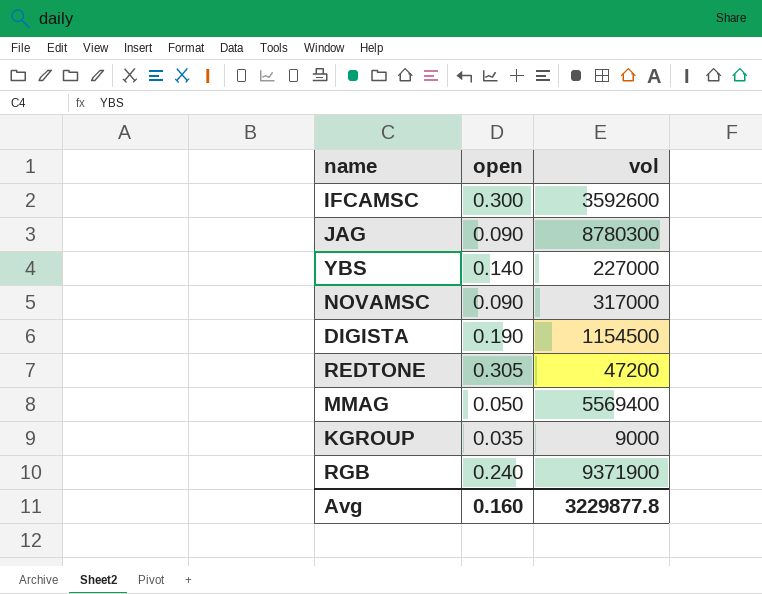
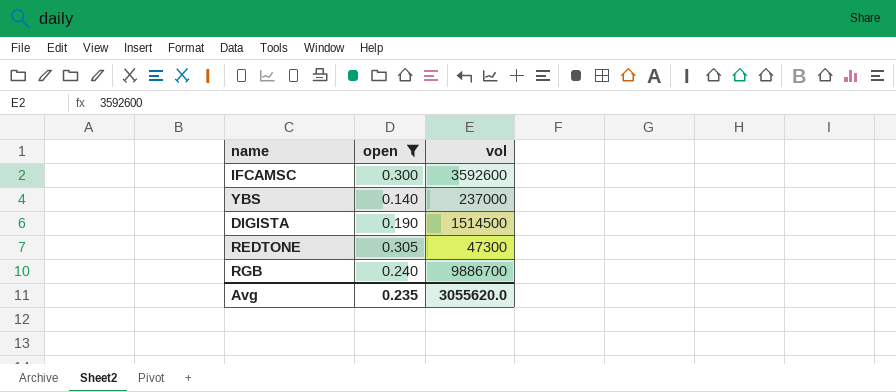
filter: none -> open >= 0.140
YBS | vol: 227000 -> 237000
DIGISTA | vol: 1154500 -> 1514500
REDTONE | vol: 47200 -> 47300
RGB | vol: 9371900 -> 9886700
Avg | open: 0.160 -> 0.235
Avg | vol: 3229877.8 -> 3055620.0

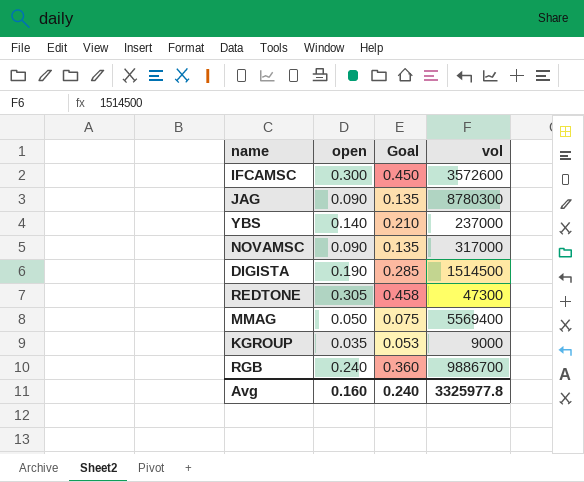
filter: open >= 0.140 -> none
column Goal | formula: none -> [open] * 1.5
IFCAMSC | vol: 3592600 -> 3572600
Avg | open: 0.235 -> 0.160
Avg | vol: 3055620.0 -> 3325977.8

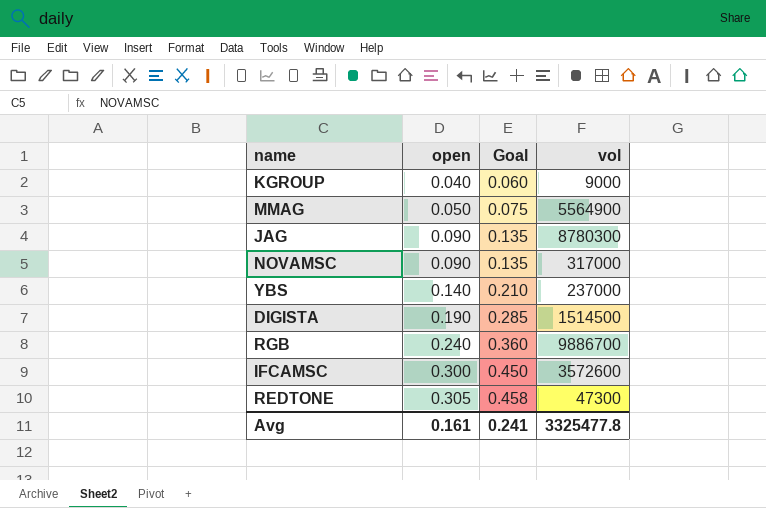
row order: none -> open ascending
KGROUP | open: 0.035 -> 0.040
KGROUP | Goal: 0.053 -> 0.060
MMAG | vol: 5569400 -> 5564900
Avg | open: 0.160 -> 0.161
Avg | Goal: 0.240 -> 0.241
Avg | vol: 3325977.8 -> 3325477.8

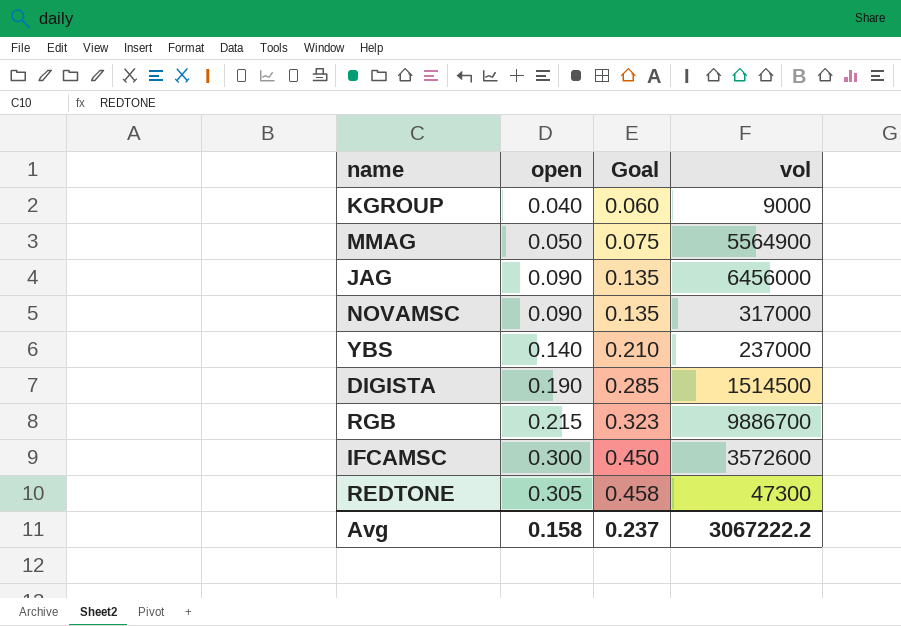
JAG | vol: 8780300 -> 6456000
RGB | open: 0.240 -> 0.215
RGB | Goal: 0.360 -> 0.323
Avg | open: 0.161 -> 0.158
Avg | Goal: 0.241 -> 0.237
Avg | vol: 3325477.8 -> 3067222.2

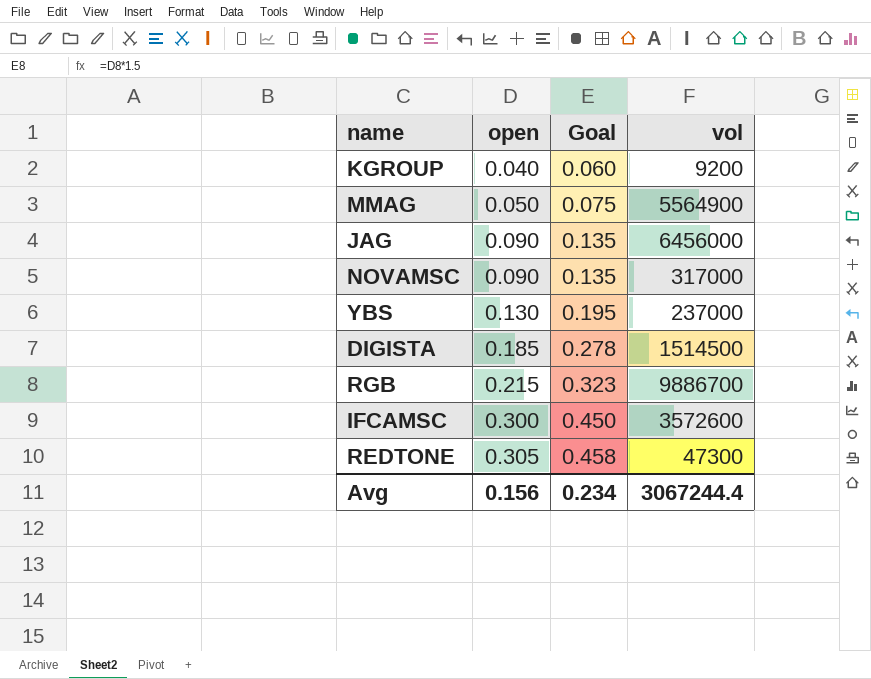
KGROUP | vol: 9000 -> 9200
YBS | open: 0.140 -> 0.130
YBS | Goal: 0.210 -> 0.195
DIGISTA | open: 0.190 -> 0.185
DIGISTA | Goal: 0.285 -> 0.278
Avg | open: 0.158 -> 0.156
Avg | Goal: 0.237 -> 0.234
Avg | vol: 3067222.2 -> 3067244.4

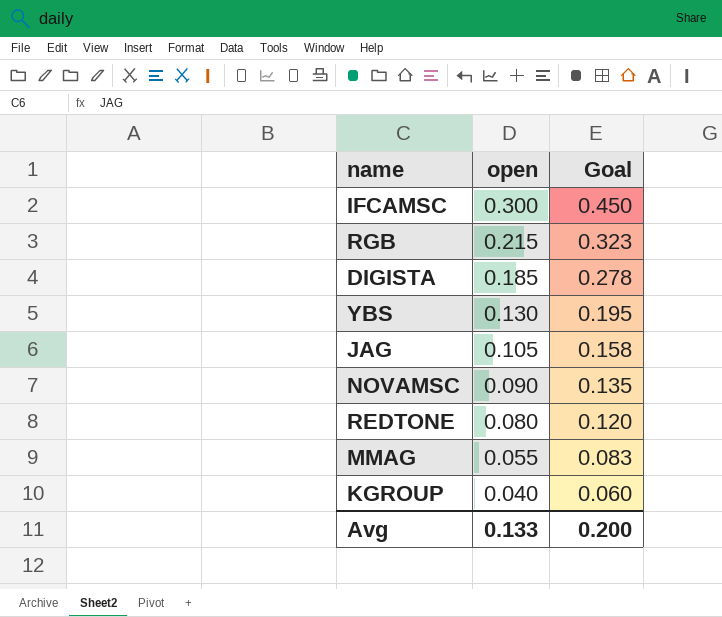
row order: open ascending -> open descending
column vol | position: 4 -> none
JAG | open: 0.090 -> 0.105
JAG | Goal: 0.135 -> 0.158
REDTONE | open: 0.305 -> 0.080
REDTONE | Goal: 0.458 -> 0.120
MMAG | open: 0.050 -> 0.055
MMAG | Goal: 0.075 -> 0.083
Avg | open: 0.156 -> 0.133
Avg | Goal: 0.234 -> 0.200

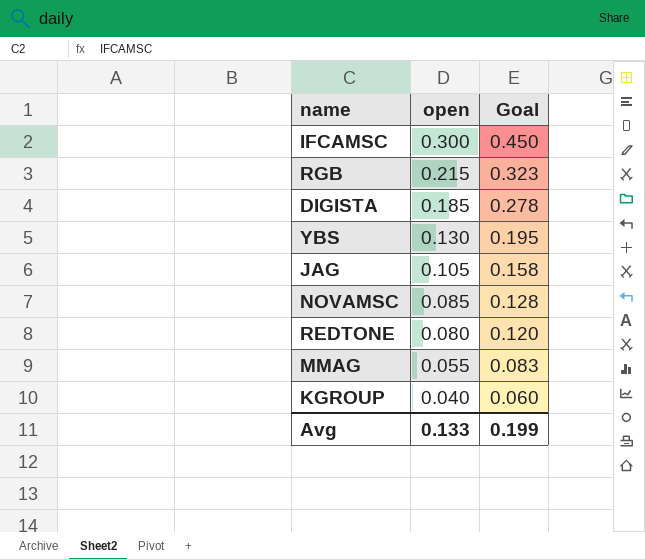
NOVAMSC | open: 0.090 -> 0.085
NOVAMSC | Goal: 0.135 -> 0.128
Avg | Goal: 0.200 -> 0.199

